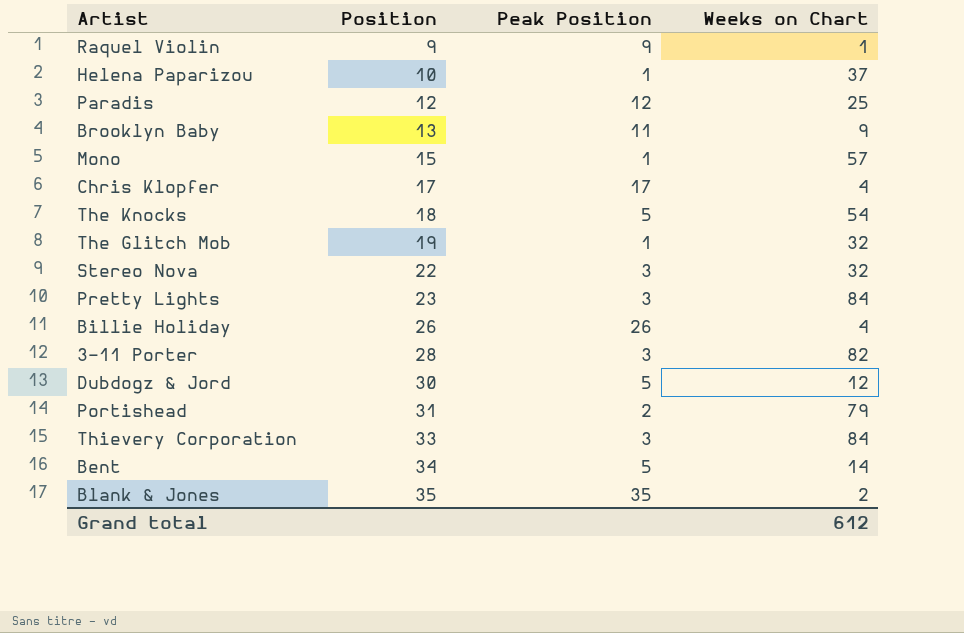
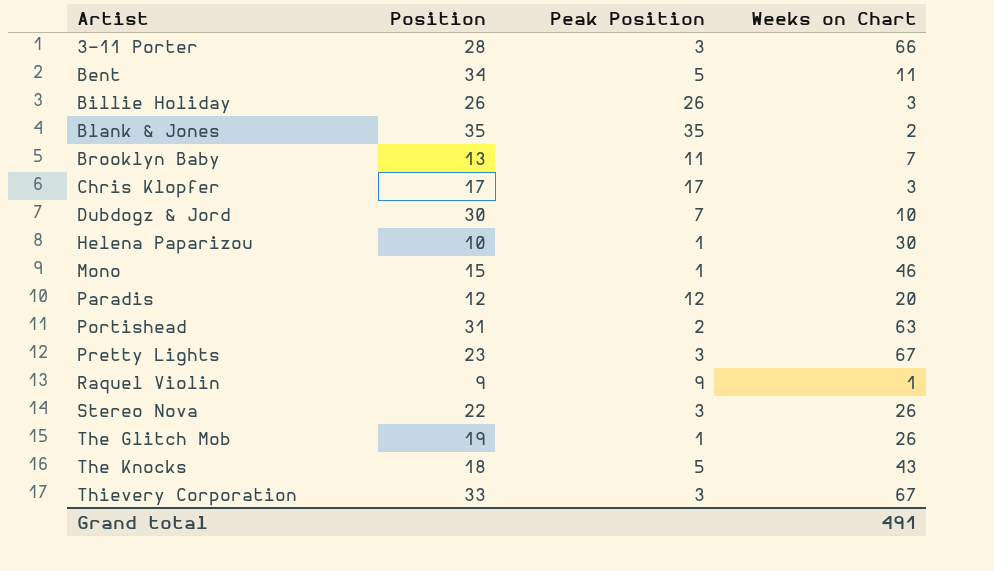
row order: Position ascending -> Artist ascending
3-11 Porter | Weeks on Chart: 82 -> 66
Bent | Weeks on Chart: 14 -> 11
Billie Holiday | Weeks on Chart: 4 -> 3
Brooklyn Baby | Weeks on Chart: 9 -> 7
Chris Klopfer | Weeks on Chart: 4 -> 3
Dubdogz & Jord | Peak Position: 5 -> 7
Dubdogz & Jord | Weeks on Chart: 12 -> 10
Helena Paparizou | Weeks on Chart: 37 -> 30
Mono | Weeks on Chart: 57 -> 46
Paradis | Weeks on Chart: 25 -> 20
Portishead | Weeks on Chart: 79 -> 63
Pretty Lights | Weeks on Chart: 84 -> 67
Stereo Nova | Weeks on Chart: 32 -> 26
The Glitch Mob | Weeks on Chart: 32 -> 26
The Knocks | Weeks on Chart: 54 -> 43
Thievery Corporation | Weeks on Chart: 84 -> 67
Grand total | Weeks on Chart: 612 -> 491

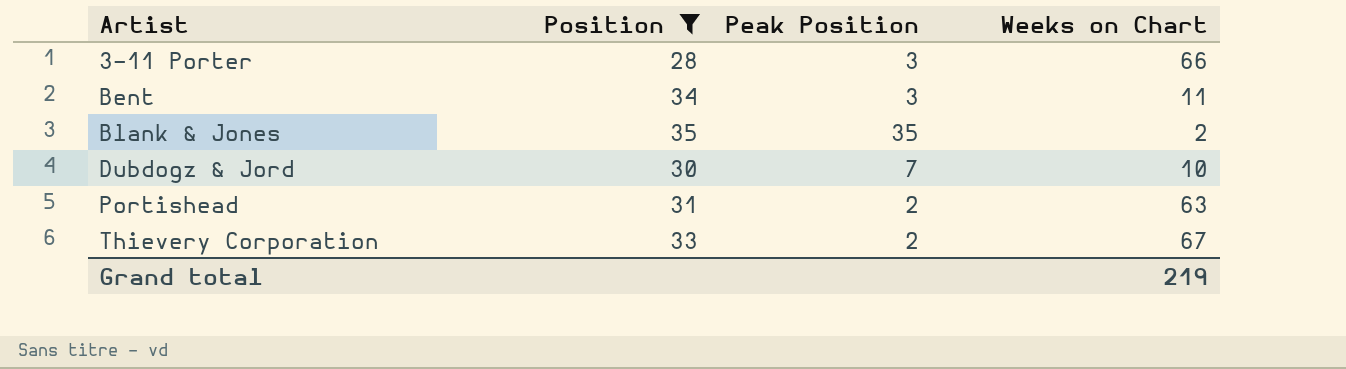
filter: none -> Position >= 28
Bent | Peak Position: 5 -> 3
Thievery Corporation | Peak Position: 3 -> 2
Grand total | Weeks on Chart: 491 -> 219

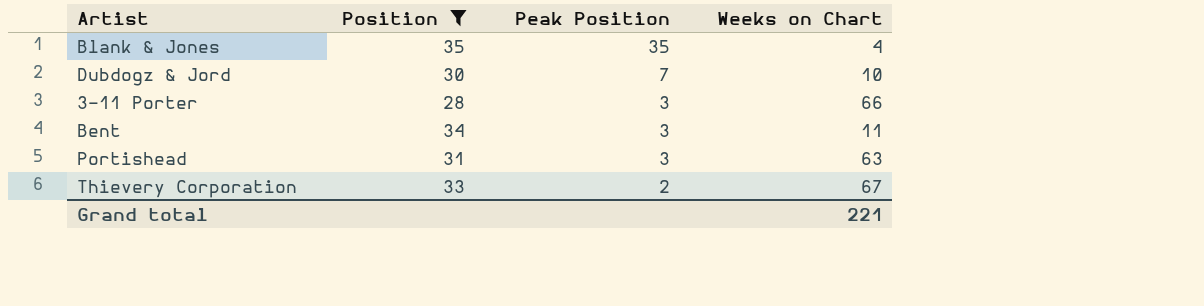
row order: Artist ascending -> Peak Position descending
Blank & Jones | Weeks on Chart: 2 -> 4
Portishead | Peak Position: 2 -> 3
Grand total | Weeks on Chart: 219 -> 221

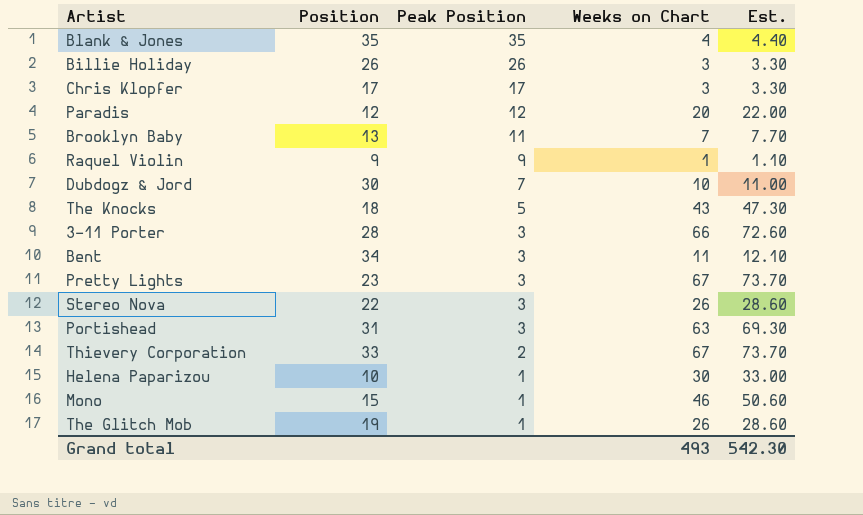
filter: Position >= 28 -> none
column Est. | formula: none -> [Weeks on Chart] * 1.1
Grand total | Weeks on Chart: 221 -> 493

